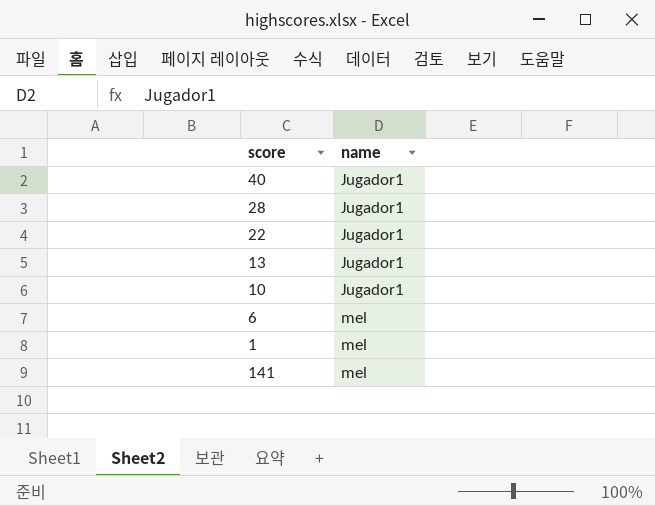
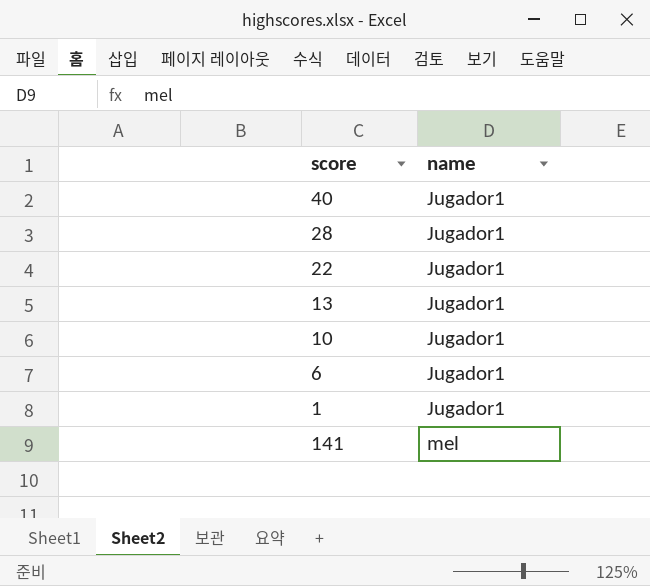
6 | name: mel -> Jugador1
1 | name: mel -> Jugador1

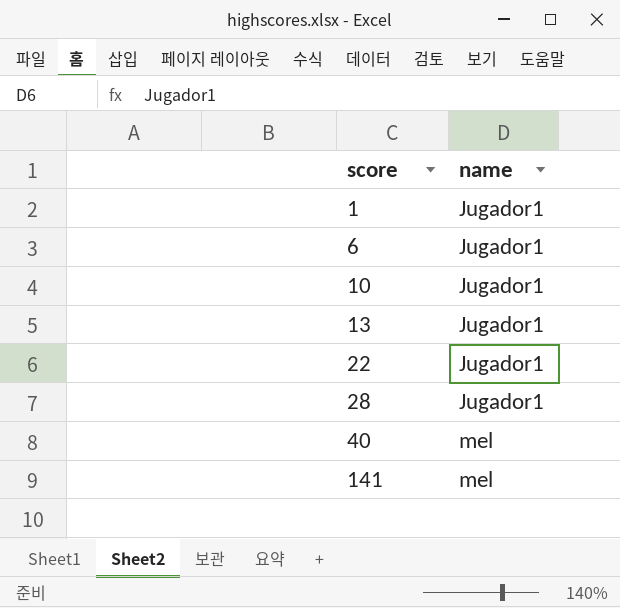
row order: name ascending -> score ascending
40 | name: Jugador1 -> mel

